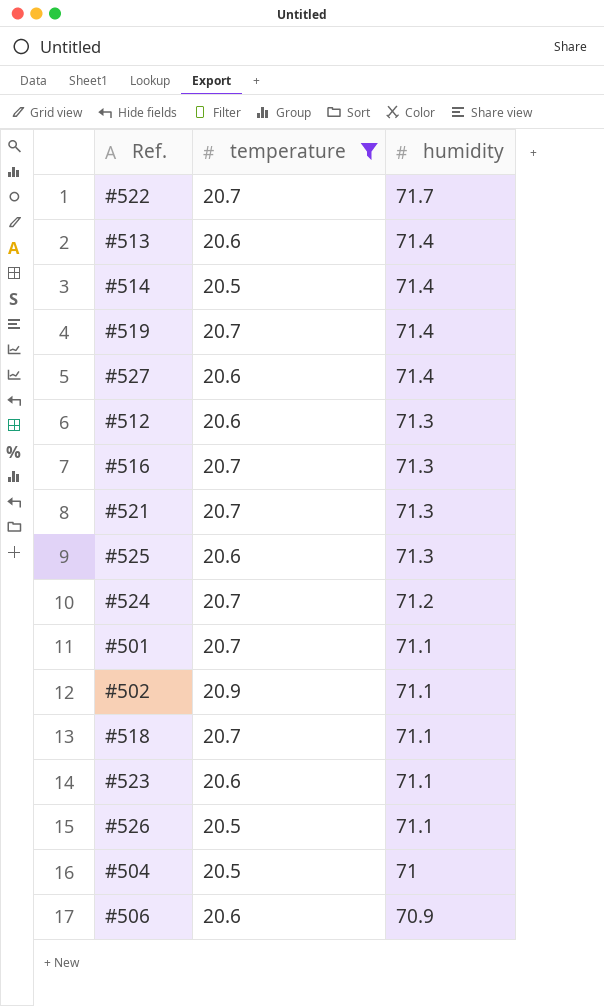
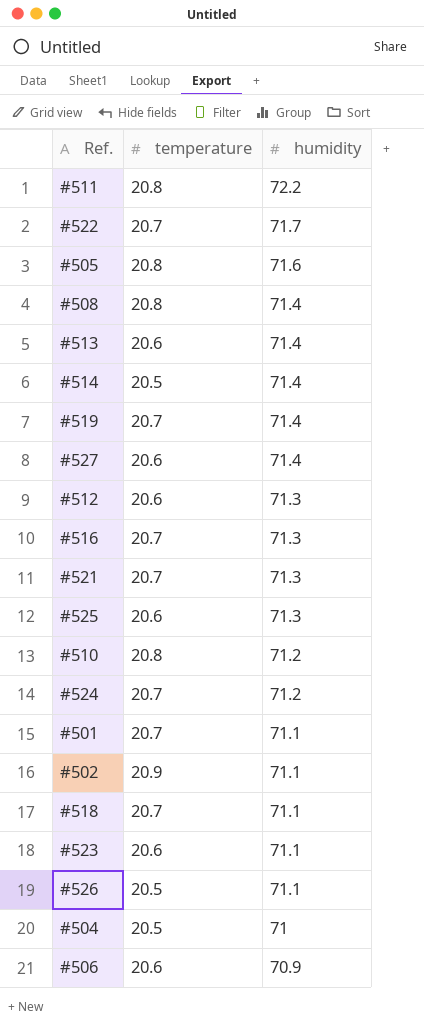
filter: temperature != 20.8 -> none

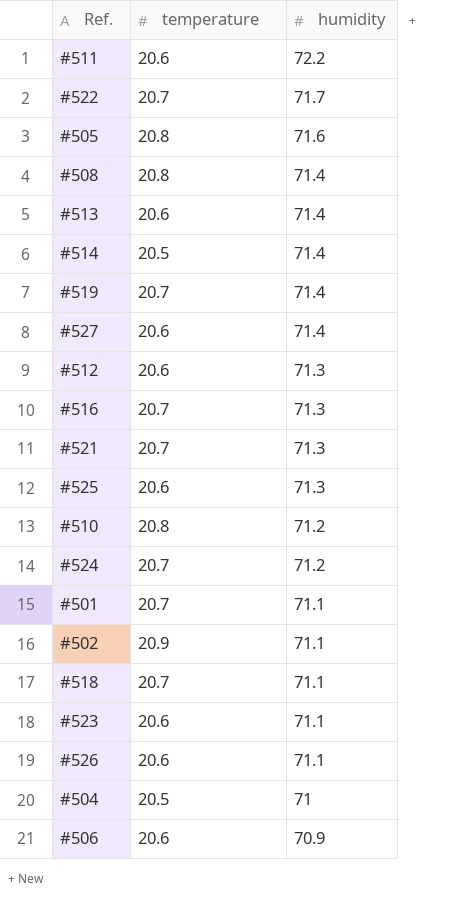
#511 | temperature: 20.8 -> 20.6
#526 | temperature: 20.5 -> 20.6

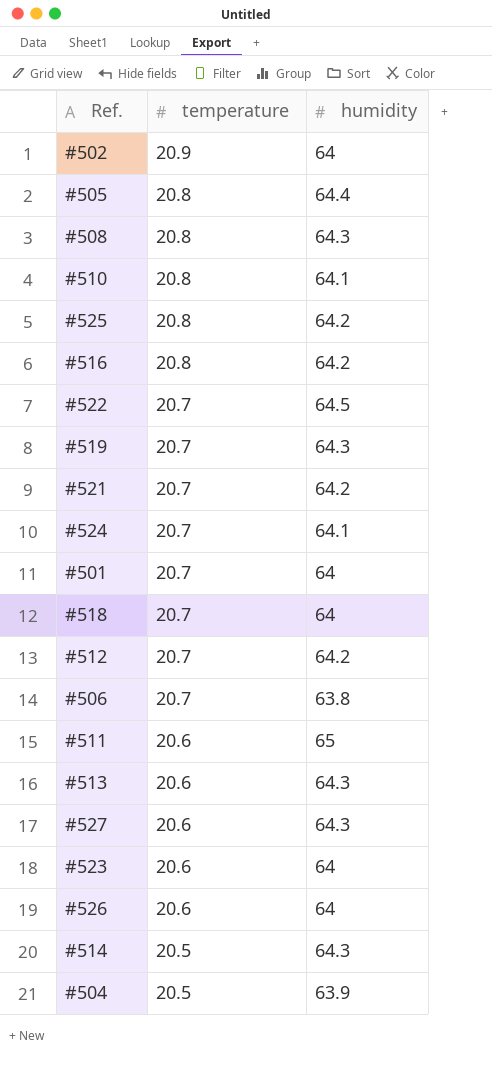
row order: humidity descending -> temperature descending
#502 | humidity: 71.1 -> 64
#505 | humidity: 71.6 -> 64.4
#508 | humidity: 71.4 -> 64.3
#510 | humidity: 71.2 -> 64.1
#525 | temperature: 20.6 -> 20.8
#525 | humidity: 71.3 -> 64.2
#516 | temperature: 20.7 -> 20.8
#516 | humidity: 71.3 -> 64.2
#522 | humidity: 71.7 -> 64.5
#519 | humidity: 71.4 -> 64.3
#521 | humidity: 71.3 -> 64.2
#524 | humidity: 71.2 -> 64.1
#501 | humidity: 71.1 -> 64
#518 | humidity: 71.1 -> 64
#512 | temperature: 20.6 -> 20.7
#512 | humidity: 71.3 -> 64.2
#506 | temperature: 20.6 -> 20.7
#506 | humidity: 70.9 -> 63.8
#511 | humidity: 72.2 -> 65
#513 | humidity: 71.4 -> 64.3
#527 | humidity: 71.4 -> 64.3
#523 | humidity: 71.1 -> 64
#526 | humidity: 71.1 -> 64
#514 | humidity: 71.4 -> 64.3
#504 | humidity: 71 -> 63.9

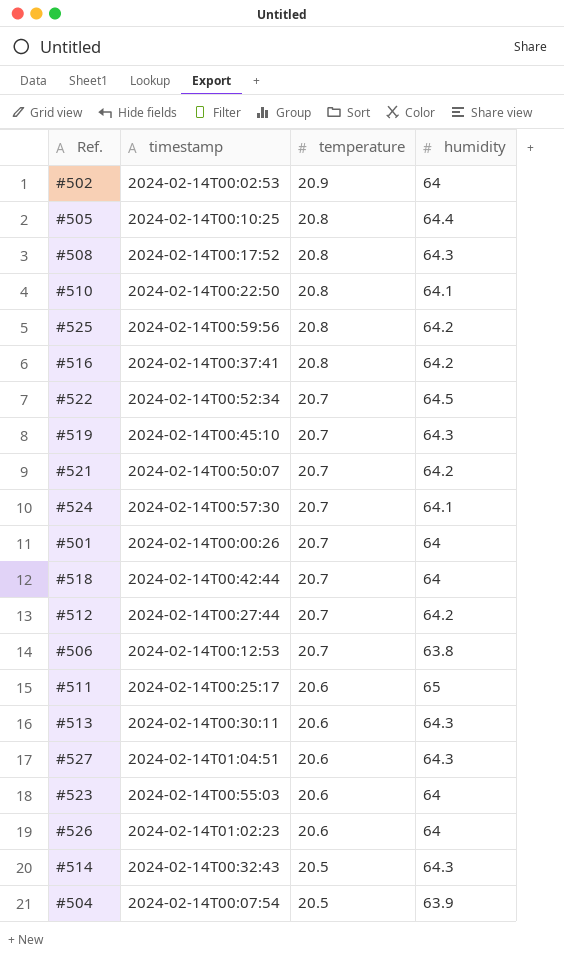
column timestamp | position: none -> 2

